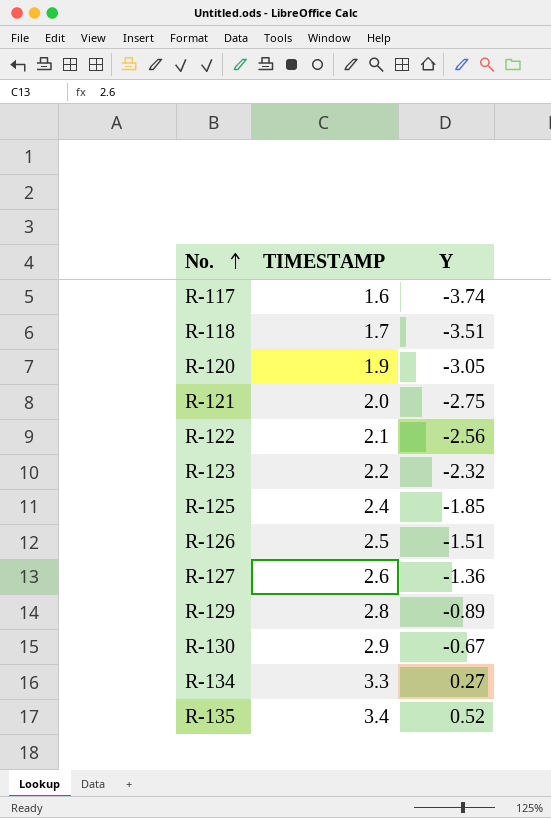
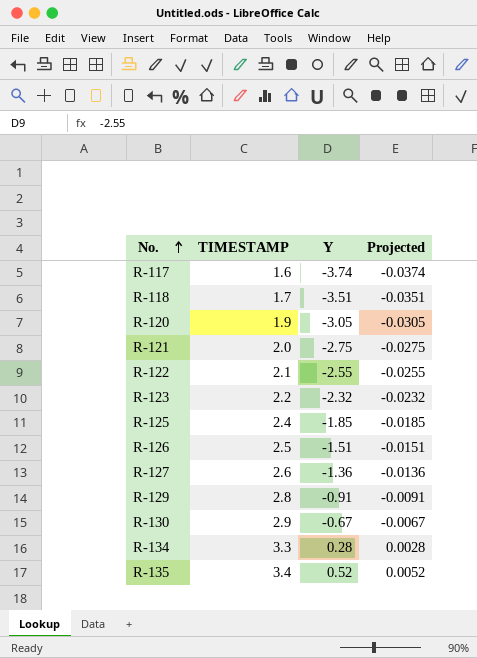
column Projected | formula: none -> [Y] * 0.01
R-122 | Y: -2.56 -> -2.55
R-129 | Y: -0.89 -> -0.91
R-134 | Y: 0.27 -> 0.28

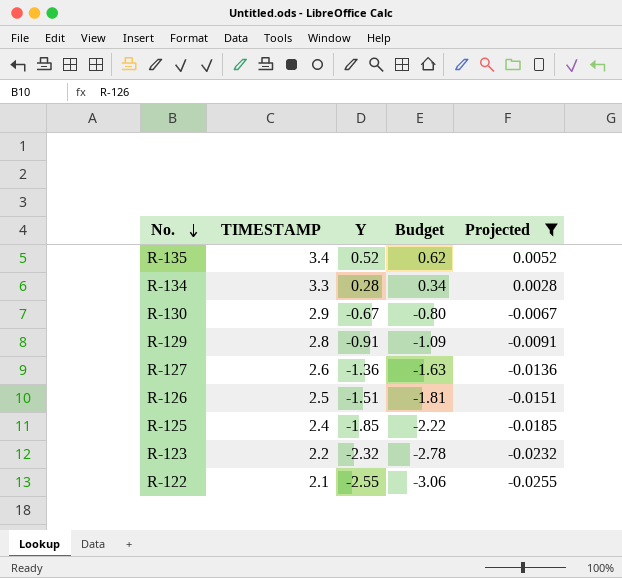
filter: none -> Projected >= -0.0255
row order: No. ascending -> No. descending
column Budget | formula: none -> [Y] * 1.2

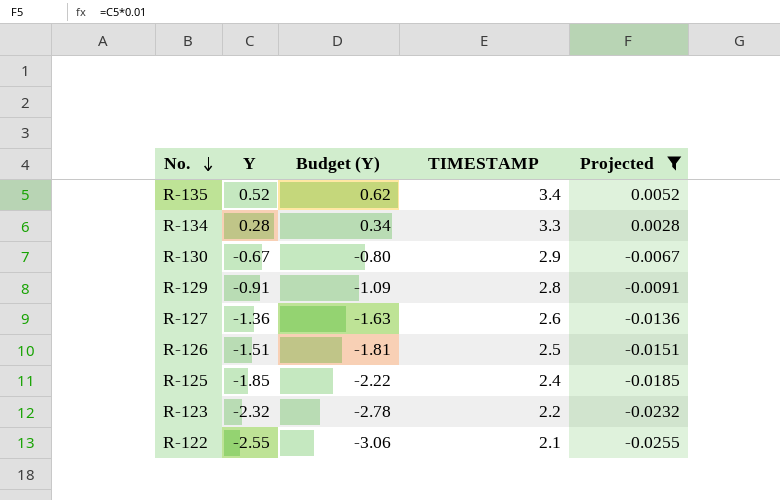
column name: Budget -> Budget (Y)
column TIMESTAMP | position: 2 -> 4

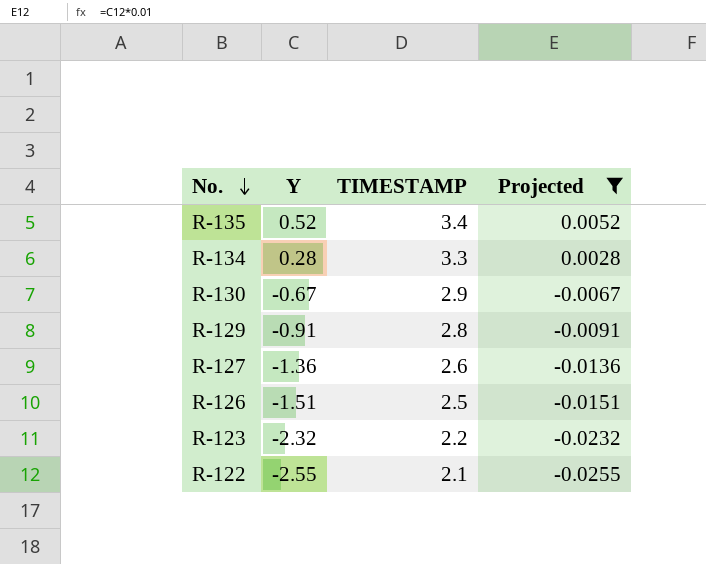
column Budget (Y) | formula: [Y] * 1.2 -> none
row R-125: -1.85 | -2.22 | 2.4 | -0.0185 -> none

